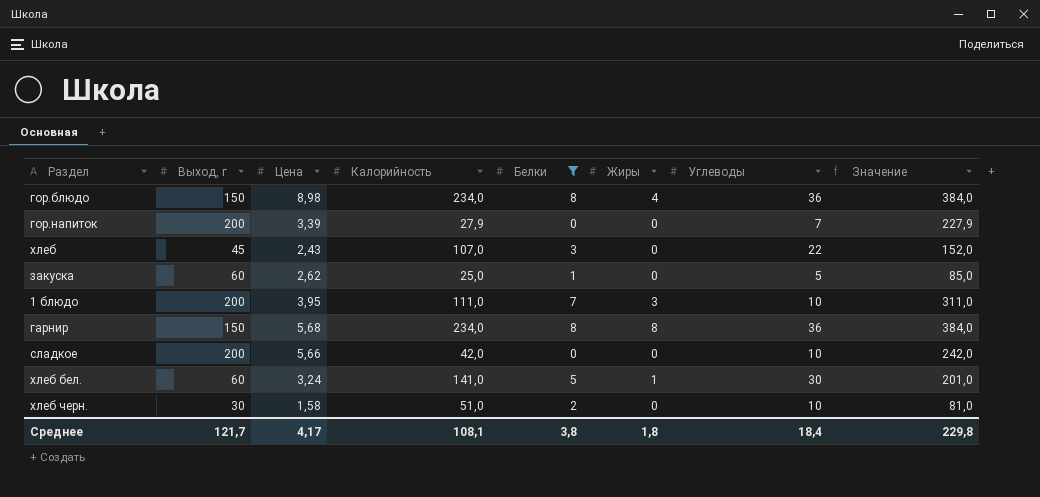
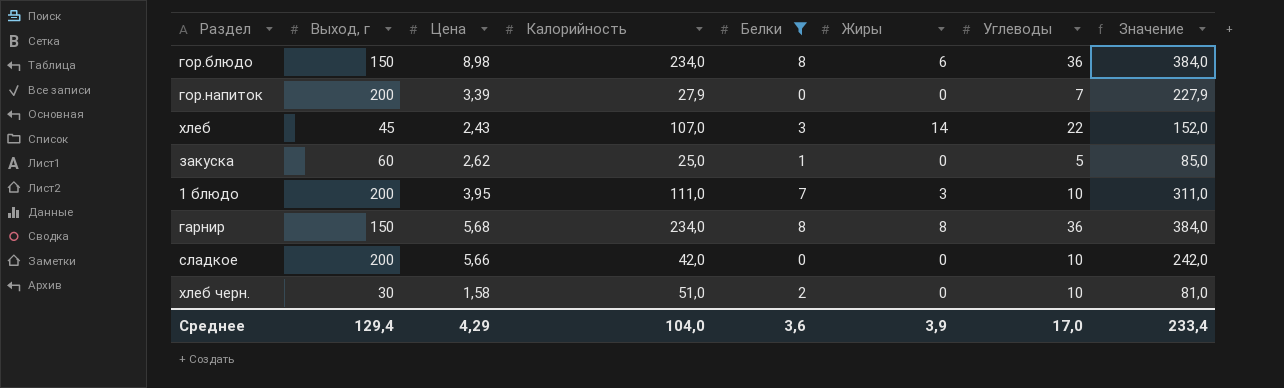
row хлеб бел.: 60 | 3,24 | 141,0 | 5 | 1 | 30 | 201,0 -> none
гор.блюдо | Жиры: 4 -> 6
хлеб | Жиры: 0 -> 14
Среднее | Выход, г: 121,7 -> 129,4
Среднее | Цена: 4,17 -> 4,29
Среднее | Калорийность: 108,1 -> 104,0
Среднее | Белки: 3,8 -> 3,6
Среднее | Жиры: 1,8 -> 3,9
Среднее | Углеводы: 18,4 -> 17,0
Среднее | Значение: 229,8 -> 233,4

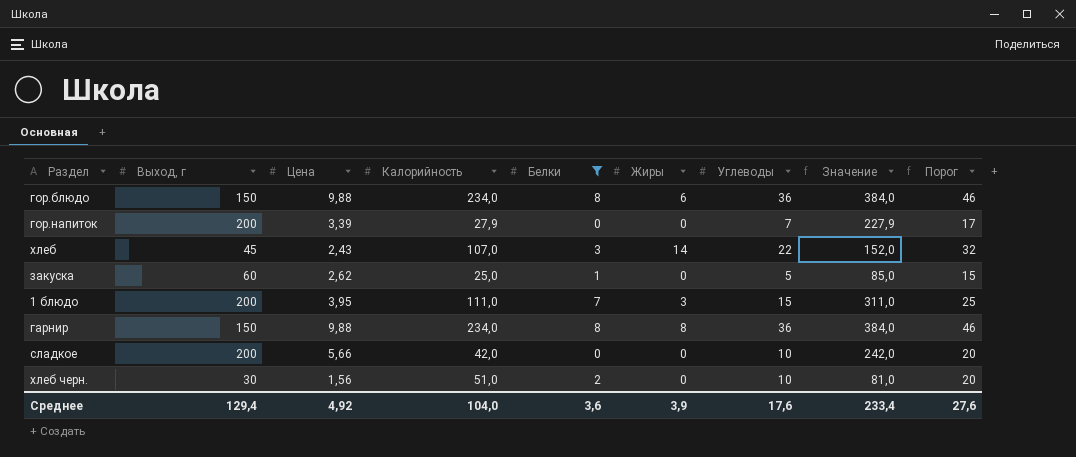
column Порог | formula: none -> [Углеводы] + 10
гор.блюдо | Цена: 8,98 -> 9,88
1 блюдо | Углеводы: 10 -> 15
гарнир | Цена: 5,68 -> 9,88
хлеб черн. | Цена: 1,58 -> 1,56
Среднее | Цена: 4,29 -> 4,92
Среднее | Углеводы: 17,0 -> 17,6

